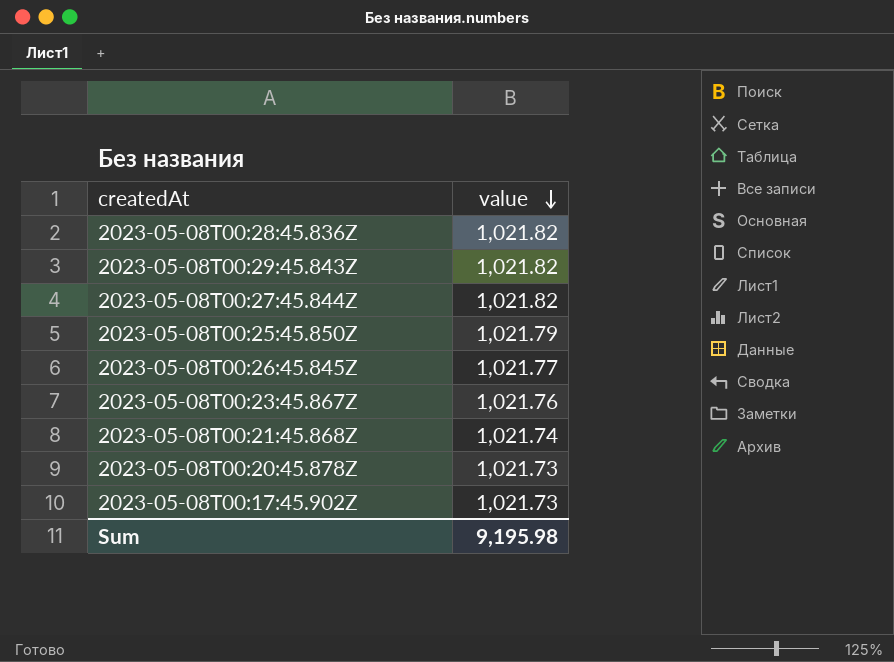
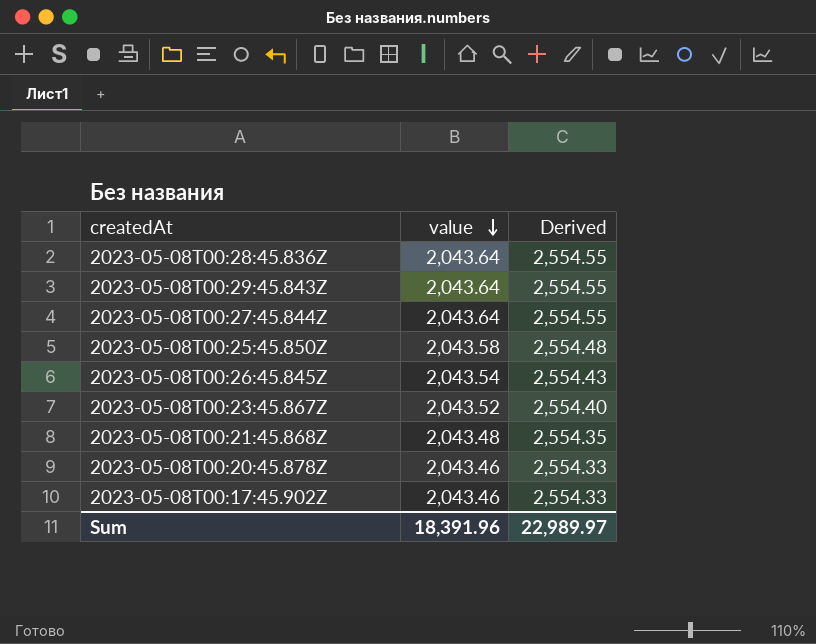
column Derived | formula: none -> [value] * 1.25
2023-05-08T00:28:45.836Z | value: 1,021.82 -> 2,043.64
2023-05-08T00:29:45.843Z | value: 1,021.82 -> 2,043.64
2023-05-08T00:27:45.844Z | value: 1,021.82 -> 2,043.64
2023-05-08T00:25:45.850Z | value: 1,021.79 -> 2,043.58
2023-05-08T00:26:45.845Z | value: 1,021.77 -> 2,043.54
2023-05-08T00:23:45.867Z | value: 1,021.76 -> 2,043.52
2023-05-08T00:21:45.868Z | value: 1,021.74 -> 2,043.48
2023-05-08T00:20:45.878Z | value: 1,021.73 -> 2,043.46
2023-05-08T00:17:45.902Z | value: 1,021.73 -> 2,043.46
Sum | value: 9,195.98 -> 18,391.96

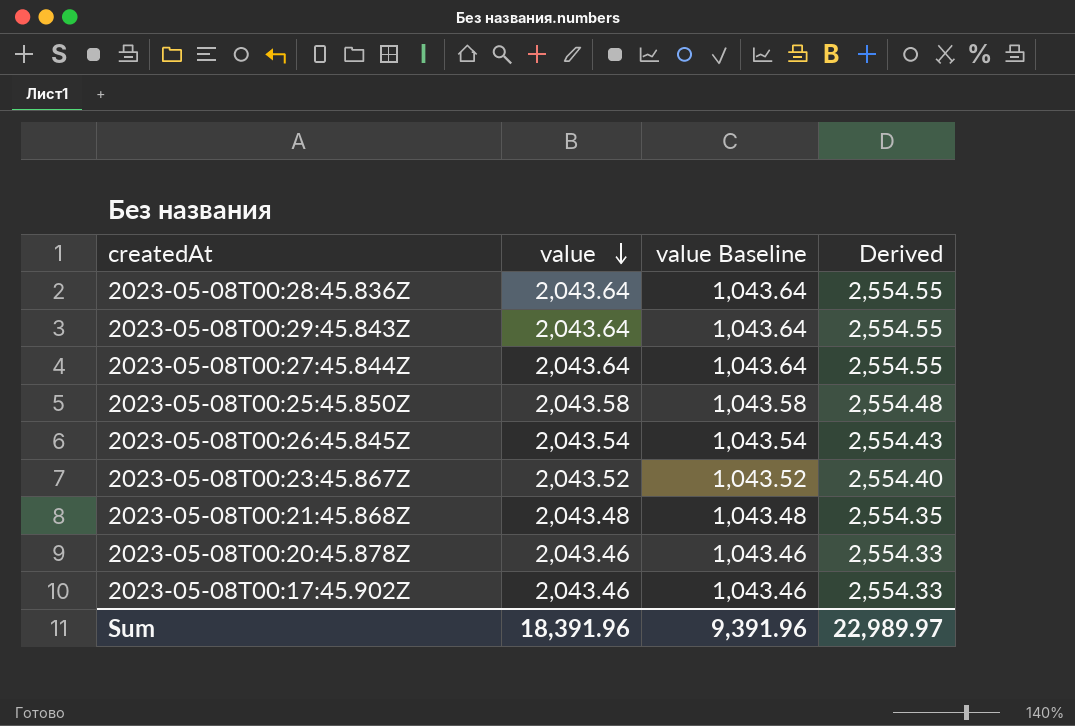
column value Baseline | formula: none -> [value] - 1000

